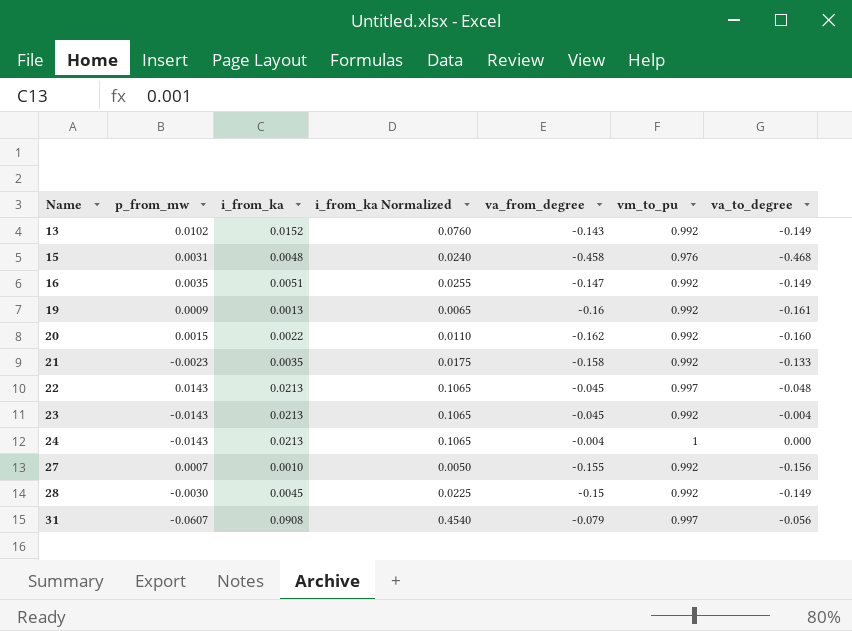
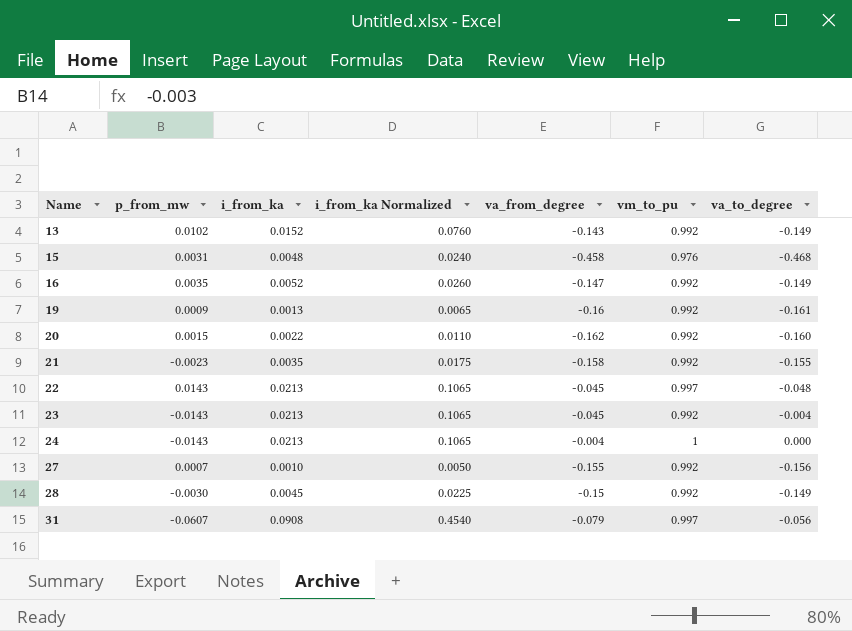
16 | i_from_ka: 0.0051 -> 0.0052
16 | i_from_ka Normalized: 0.0255 -> 0.0260
21 | va_to_degree: -0.133 -> -0.155

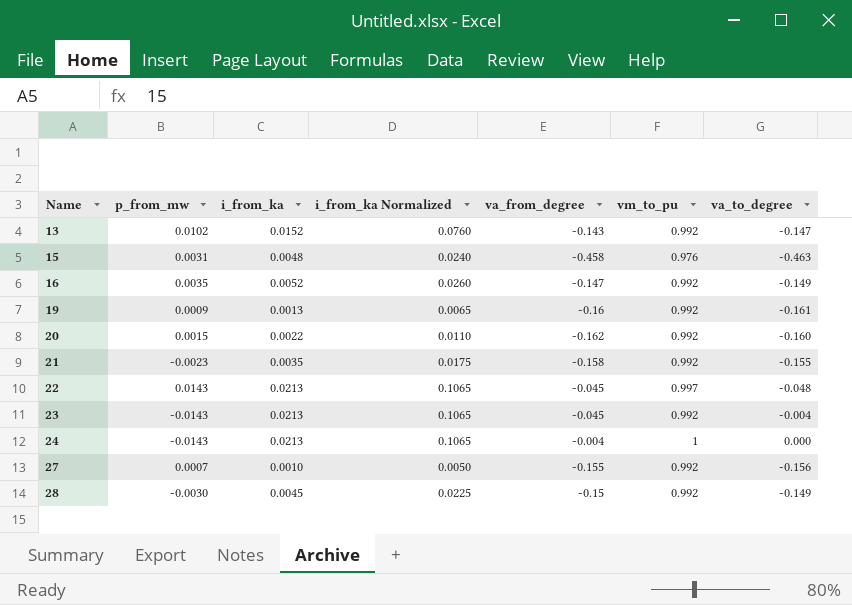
row 31: -0.0607 | 0.0908 | 0.4540 | -0.079 | 0.997 | -0.056 -> none
13 | va_to_degree: -0.149 -> -0.147
15 | va_to_degree: -0.468 -> -0.463

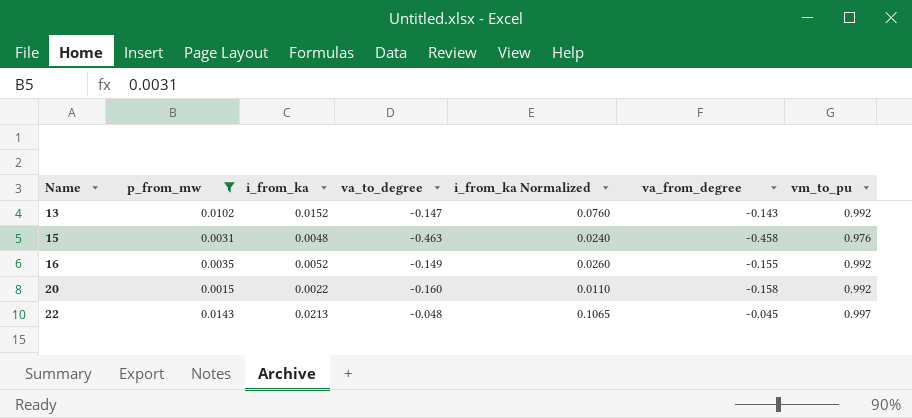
filter: none -> p_from_mw >= 0.0015
column va_to_degree | position: 7 -> 4
16 | va_from_degree: -0.147 -> -0.155
20 | va_from_degree: -0.162 -> -0.158

